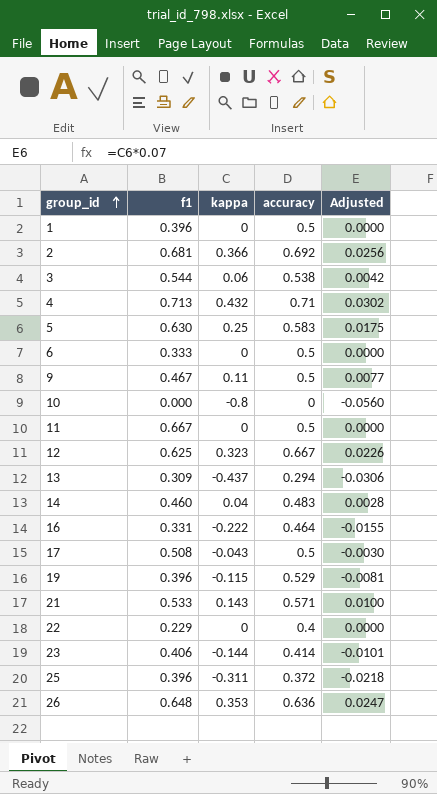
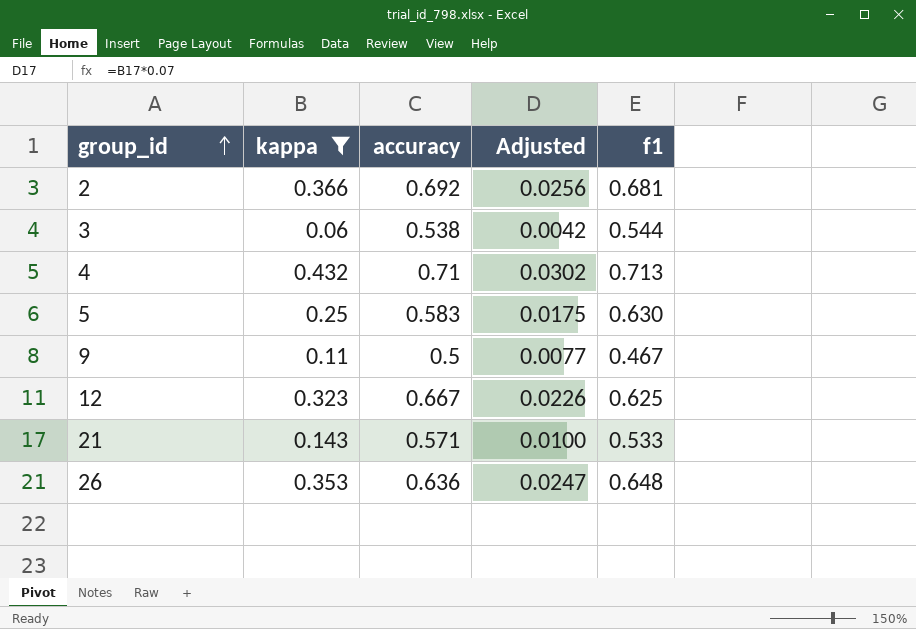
filter: none -> kappa >= 0.06
column f1 | position: 2 -> 5

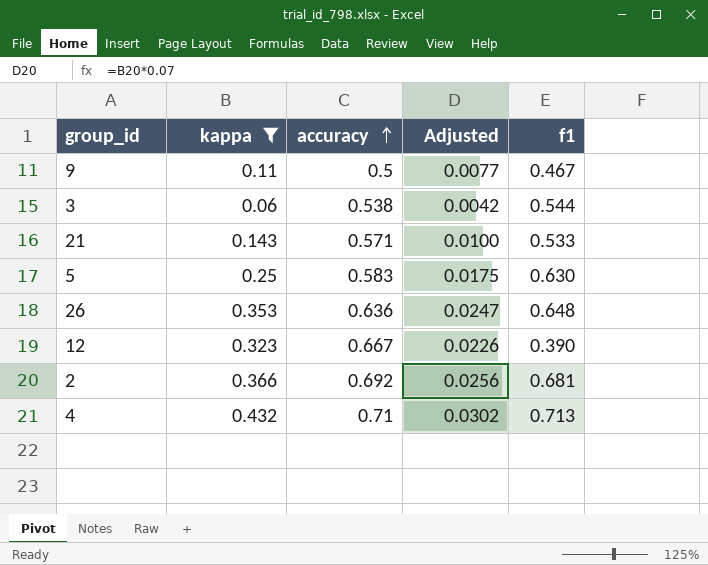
row order: group_id ascending -> accuracy ascending
12 | f1: 0.625 -> 0.390

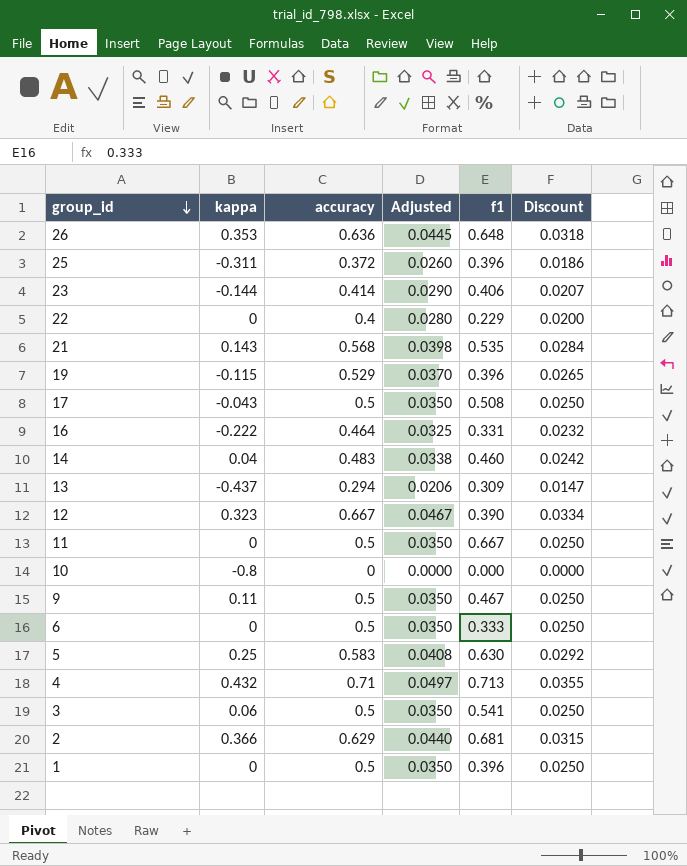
filter: kappa >= 0.06 -> none
row order: accuracy ascending -> group_id descending
column Adjusted | formula: [kappa] * 0.07 -> [accuracy] * 0.07
column Discount | formula: none -> [accuracy] * 0.05
21 | accuracy: 0.571 -> 0.568
21 | f1: 0.533 -> 0.535
3 | accuracy: 0.538 -> 0.5
3 | f1: 0.544 -> 0.541
2 | accuracy: 0.692 -> 0.629

